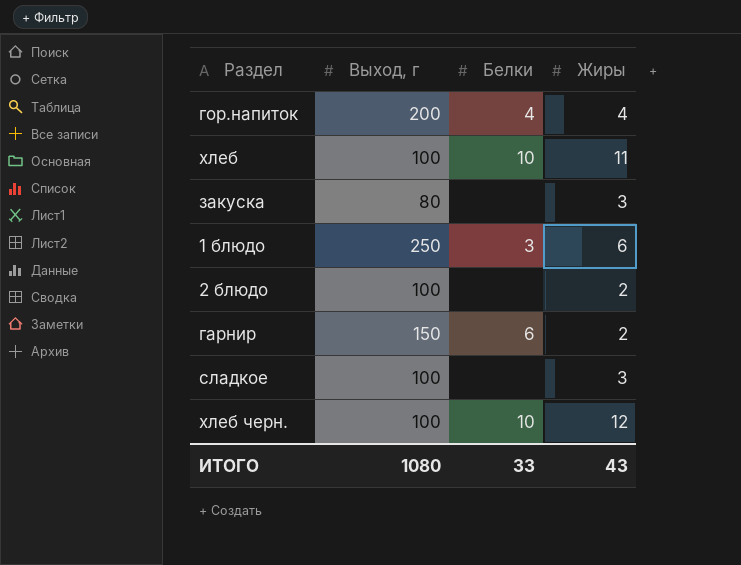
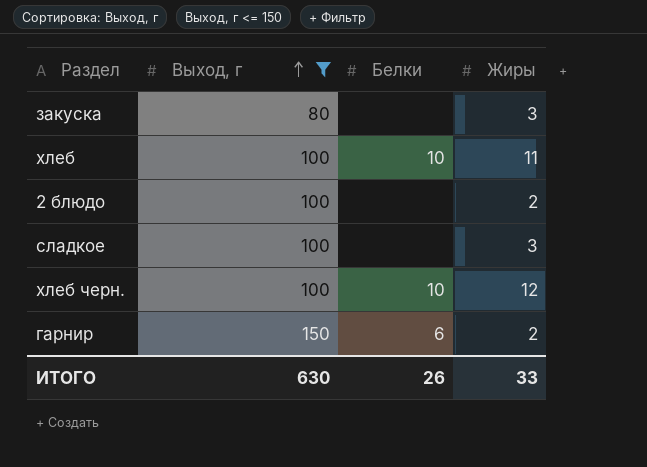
filter: none -> Выход, г <= 150
row order: none -> Выход, г ascending
ИТОГО | Выход, г: 1080 -> 630
ИТОГО | Белки: 33 -> 26
ИТОГО | Жиры: 43 -> 33

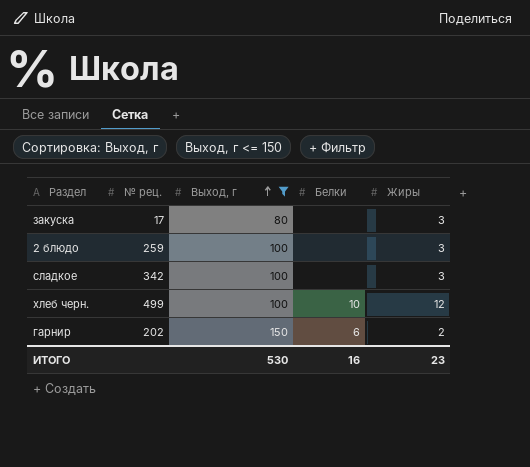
column № рец. | position: none -> 2
row хлеб: 100 | 10 | 11 -> none
2 блюдо | Жиры: 2 -> 3
ИТОГО | Выход, г: 630 -> 530
ИТОГО | Белки: 26 -> 16
ИТОГО | Жиры: 33 -> 23

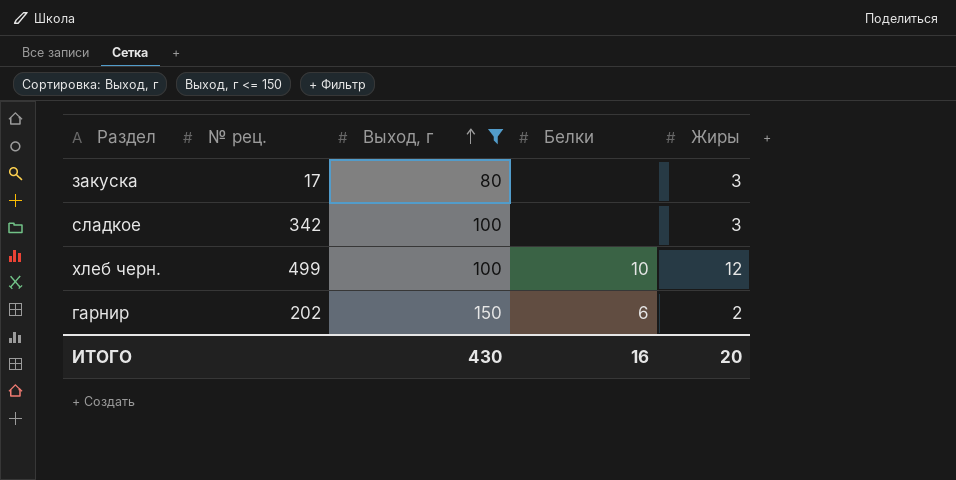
row 2 блюдо: 259 | 100 | none | 3 -> none
ИТОГО | Выход, г: 530 -> 430
ИТОГО | Жиры: 23 -> 20

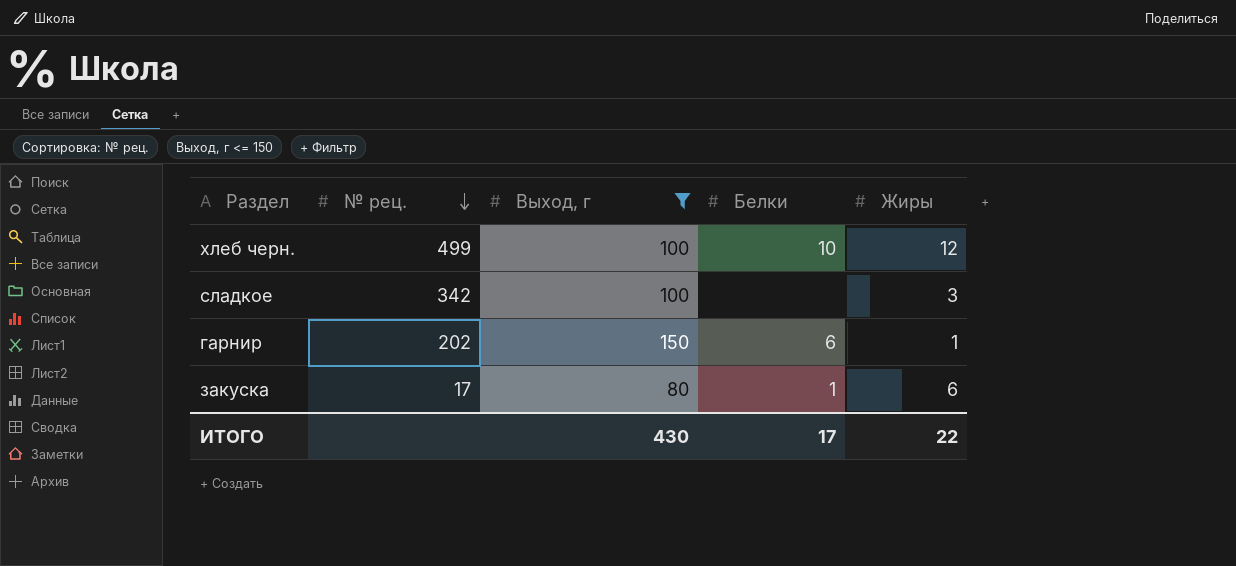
row order: Выход, г ascending -> № рец. descending
гарнир | Жиры: 2 -> 1
закуска | Белки: none -> 1
закуска | Жиры: 3 -> 6
ИТОГО | Белки: 16 -> 17
ИТОГО | Жиры: 20 -> 22

